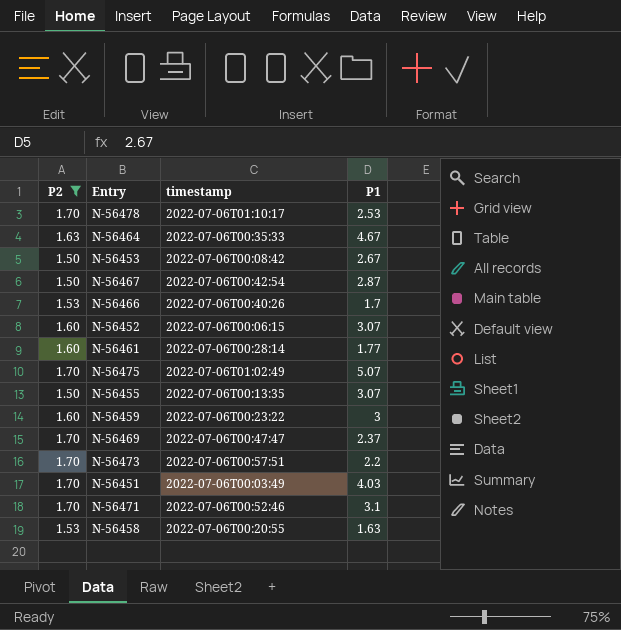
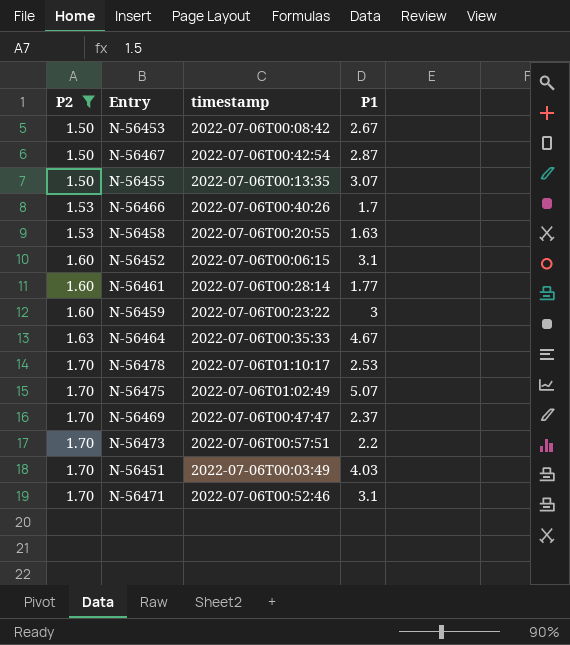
row order: none -> P2 ascending
N-56452 | P1: 3.07 -> 3.1

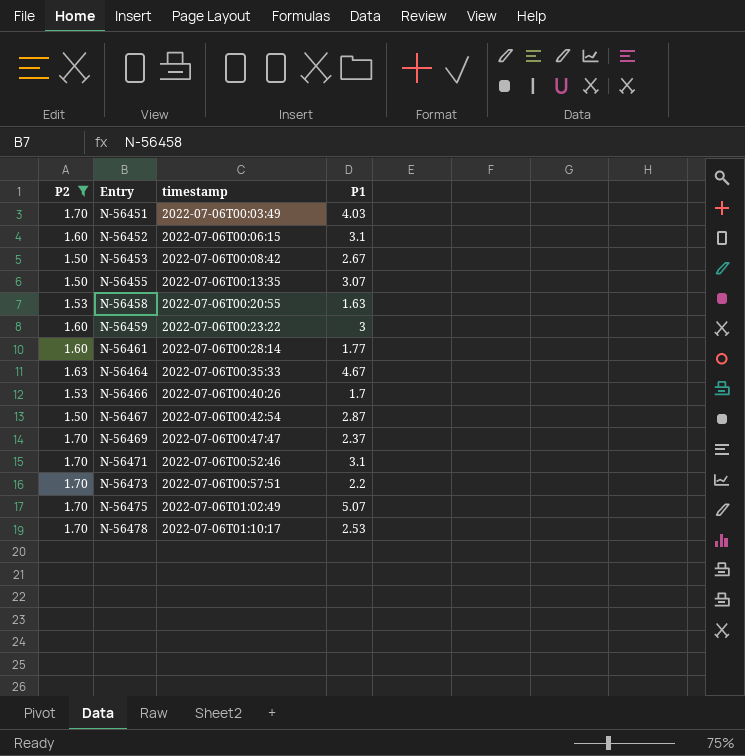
row order: P2 ascending -> Entry ascending

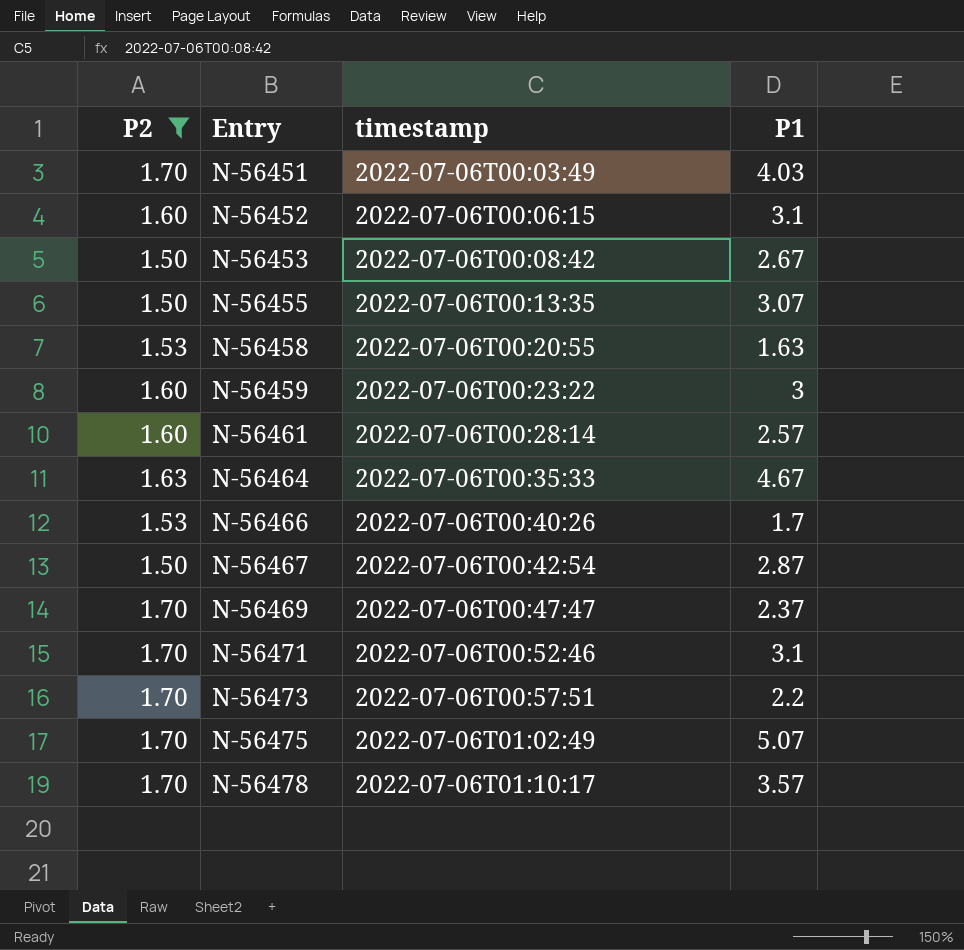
N-56461 | P1: 1.77 -> 2.57
N-56478 | P1: 2.53 -> 3.57

